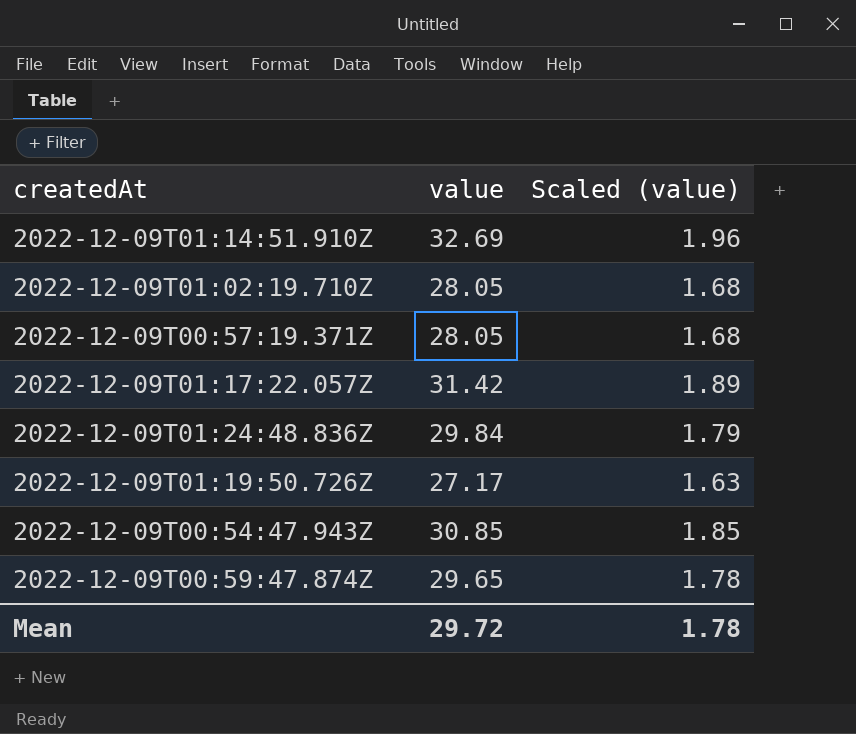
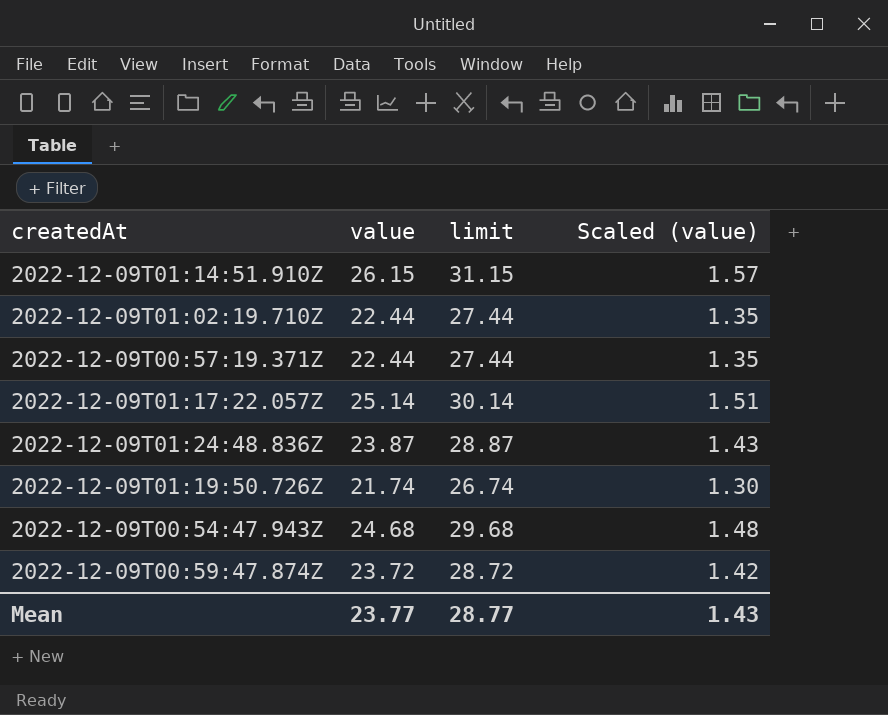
column limit | formula: none -> [value] + 5
2022-12-09T01:14:51.910Z | value: 32.69 -> 26.15
2022-12-09T01:14:51.910Z | Scaled (value): 1.96 -> 1.57
2022-12-09T01:02:19.710Z | value: 28.05 -> 22.44
2022-12-09T01:02:19.710Z | Scaled (value): 1.68 -> 1.35
2022-12-09T00:57:19.371Z | value: 28.05 -> 22.44
2022-12-09T00:57:19.371Z | Scaled (value): 1.68 -> 1.35
2022-12-09T01:17:22.057Z | value: 31.42 -> 25.14
2022-12-09T01:17:22.057Z | Scaled (value): 1.89 -> 1.51
2022-12-09T01:24:48.836Z | value: 29.84 -> 23.87
2022-12-09T01:24:48.836Z | Scaled (value): 1.79 -> 1.43
2022-12-09T01:19:50.726Z | value: 27.17 -> 21.74
2022-12-09T01:19:50.726Z | Scaled (value): 1.63 -> 1.30
2022-12-09T00:54:47.943Z | value: 30.85 -> 24.68
2022-12-09T00:54:47.943Z | Scaled (value): 1.85 -> 1.48
2022-12-09T00:59:47.874Z | value: 29.65 -> 23.72
2022-12-09T00:59:47.874Z | Scaled (value): 1.78 -> 1.42
Mean | value: 29.72 -> 23.77
Mean | Scaled (value): 1.78 -> 1.43

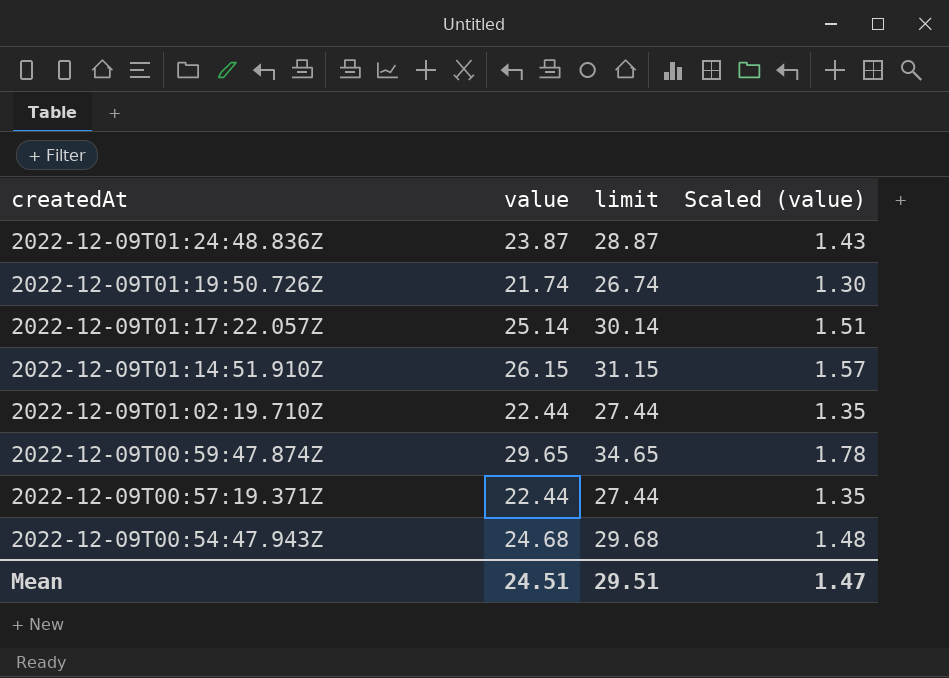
row order: none -> createdAt descending
2022-12-09T00:59:47.874Z | value: 23.72 -> 29.65
2022-12-09T00:59:47.874Z | limit: 28.72 -> 34.65
2022-12-09T00:59:47.874Z | Scaled (value): 1.42 -> 1.78
Mean | value: 23.77 -> 24.51
Mean | limit: 28.77 -> 29.51
Mean | Scaled (value): 1.43 -> 1.47

